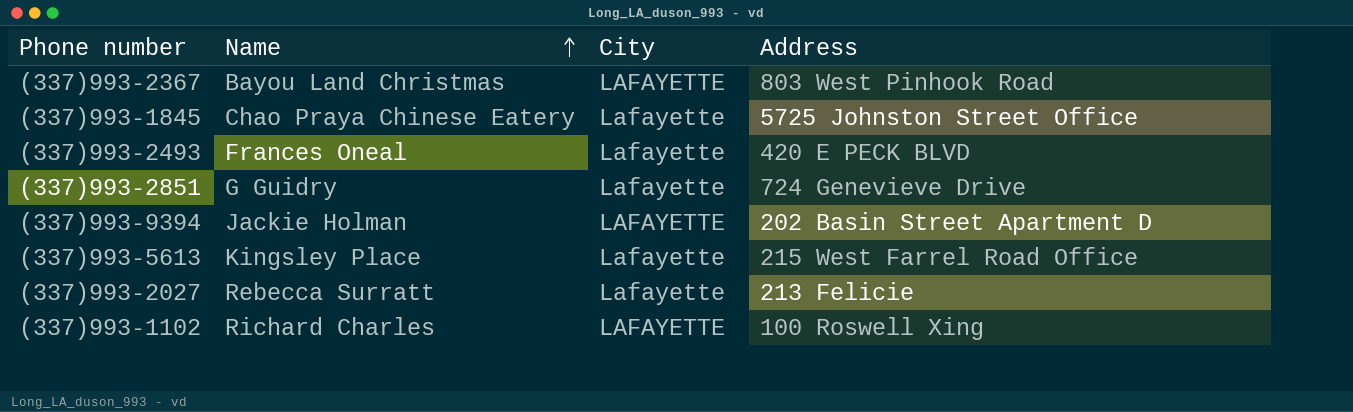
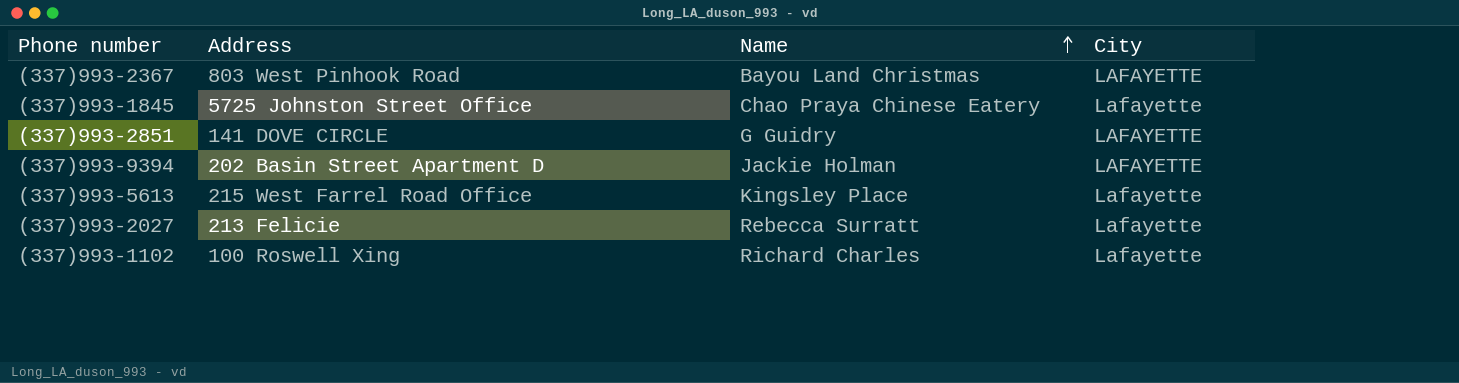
column Address | position: 4 -> 2
row (337)993-2493: Frances Oneal | Lafayette | 420 E PECK BLVD -> none
(337)993-2851 | Address: 724 Genevieve Drive -> 141 DOVE CIRCLE
(337)993-2851 | City: Lafayette -> LAFAYETTE
(337)993-1102 | City: LAFAYETTE -> Lafayette

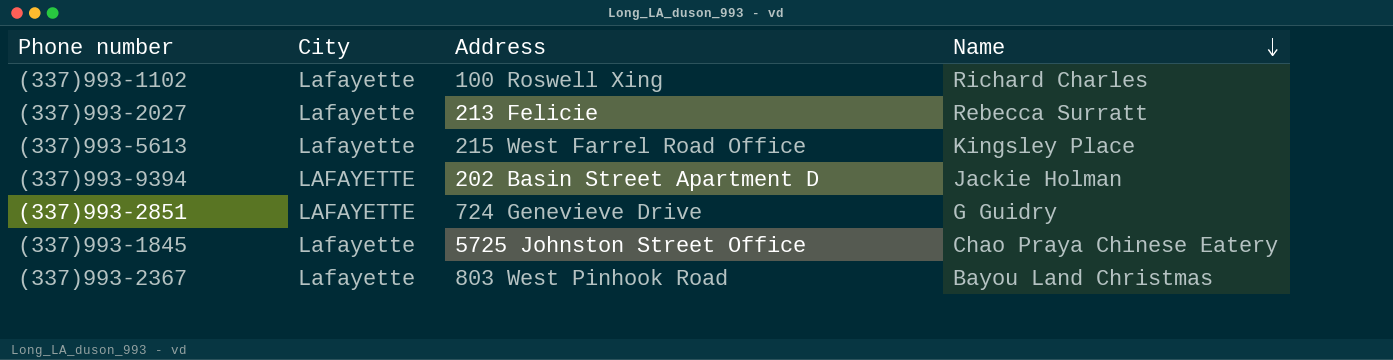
row order: Name ascending -> Name descending
column City | position: 4 -> 2
(337)993-2851 | Address: 141 DOVE CIRCLE -> 724 Genevieve Drive
(337)993-2367 | City: LAFAYETTE -> Lafayette

